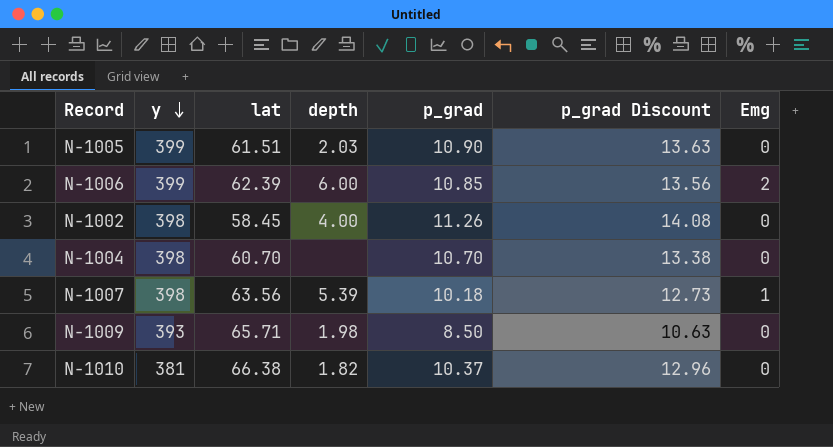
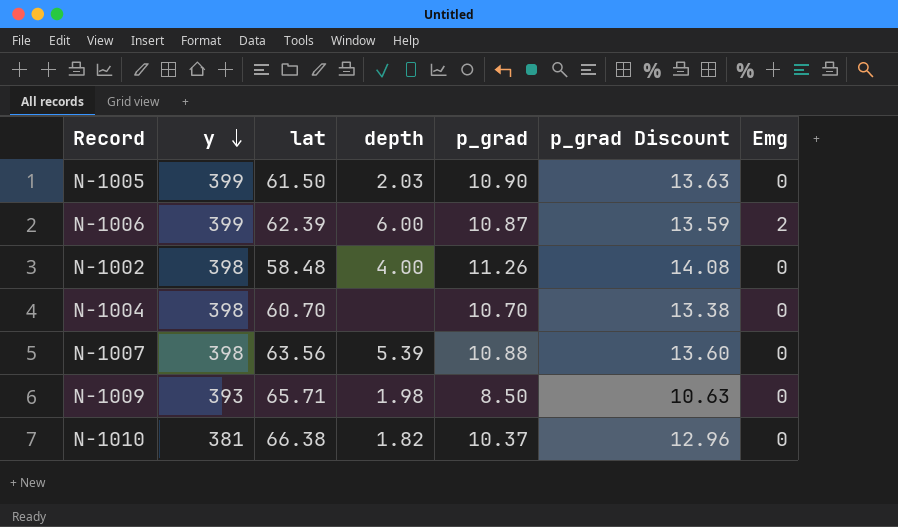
N-1005 | lat: 61.51 -> 61.50
N-1006 | p_grad: 10.85 -> 10.87
N-1006 | p_grad Discount: 13.56 -> 13.59
N-1002 | lat: 58.45 -> 58.48
N-1007 | p_grad: 10.18 -> 10.88
N-1007 | p_grad Discount: 12.73 -> 13.60
N-1007 | Emg: 1 -> 0

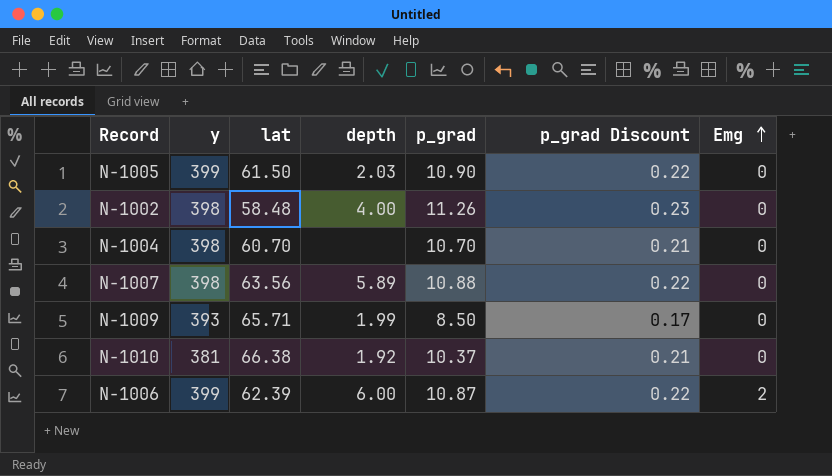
row order: y descending -> Emg ascending
column p_grad Discount | formula: [p_grad] * 1.25 -> [p_grad] * 0.02
N-1007 | depth: 5.39 -> 5.89
N-1009 | depth: 1.98 -> 1.99
N-1010 | depth: 1.82 -> 1.92

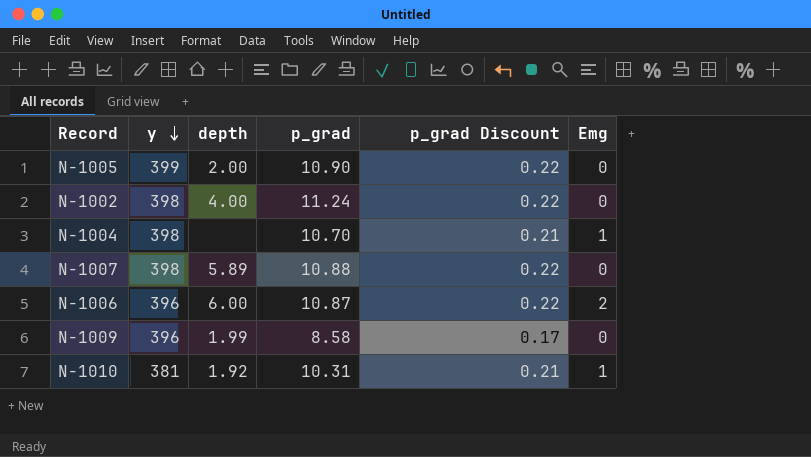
row order: Emg ascending -> y descending
column lat | position: 3 -> none
N-1005 | depth: 2.03 -> 2.00
N-1002 | p_grad: 11.26 -> 11.24
N-1002 | p_grad Discount: 0.23 -> 0.22
N-1004 | Emg: 0 -> 1
N-1006 | y: 399 -> 396
N-1009 | y: 393 -> 396
N-1009 | p_grad: 8.50 -> 8.58
N-1010 | p_grad: 10.37 -> 10.31
N-1010 | Emg: 0 -> 1

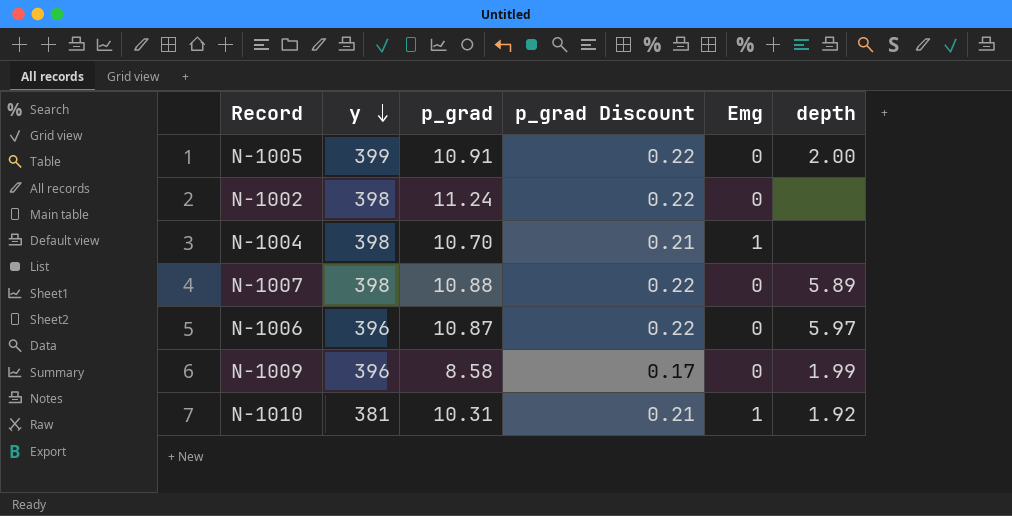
column depth | position: 3 -> 6
N-1005 | p_grad: 10.90 -> 10.91
N-1002 | depth: 4.00 -> none
N-1006 | Emg: 2 -> 0
N-1006 | depth: 6.00 -> 5.97

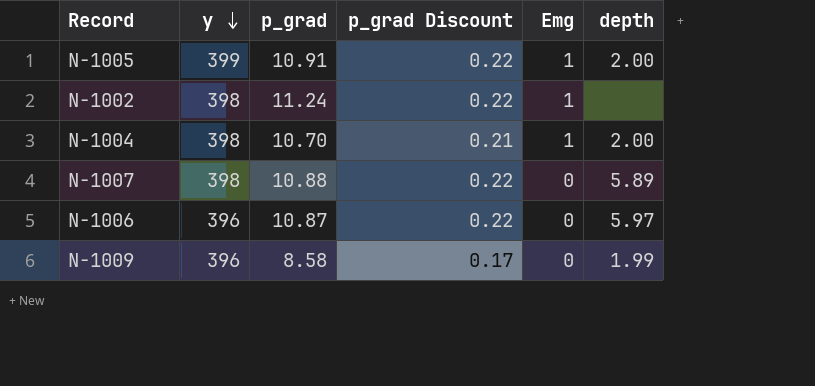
row N-1010: 381 | 10.31 | 0.21 | 1 | 1.92 -> none
N-1005 | Emg: 0 -> 1
N-1002 | Emg: 0 -> 1
N-1004 | depth: none -> 2.00

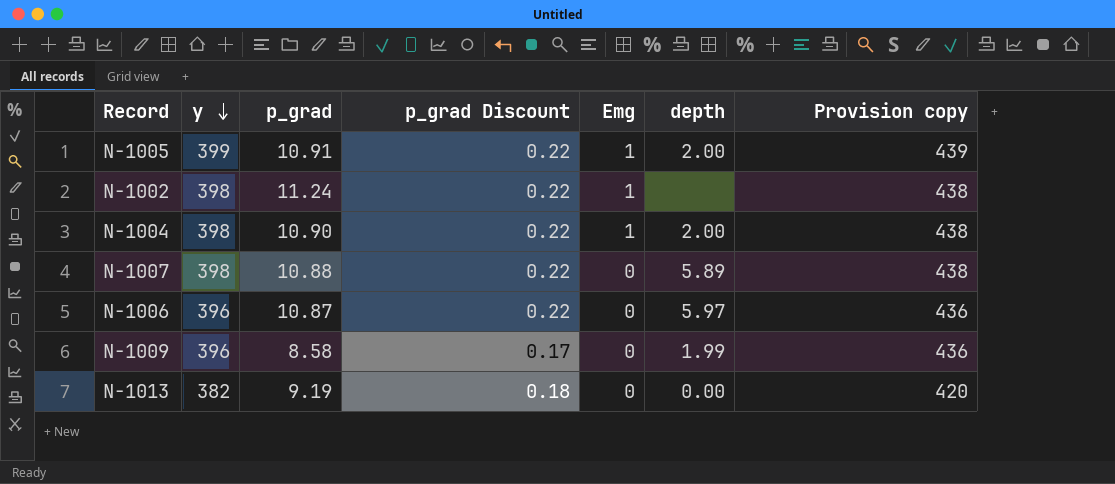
column Provision copy | formula: none -> [y] * 1.1
N-1004 | p_grad: 10.70 -> 10.90
N-1004 | p_grad Discount: 0.21 -> 0.22
row N-1013: none -> 382 | 9.19 | 0.18 | 0 | 0.00 | 420

